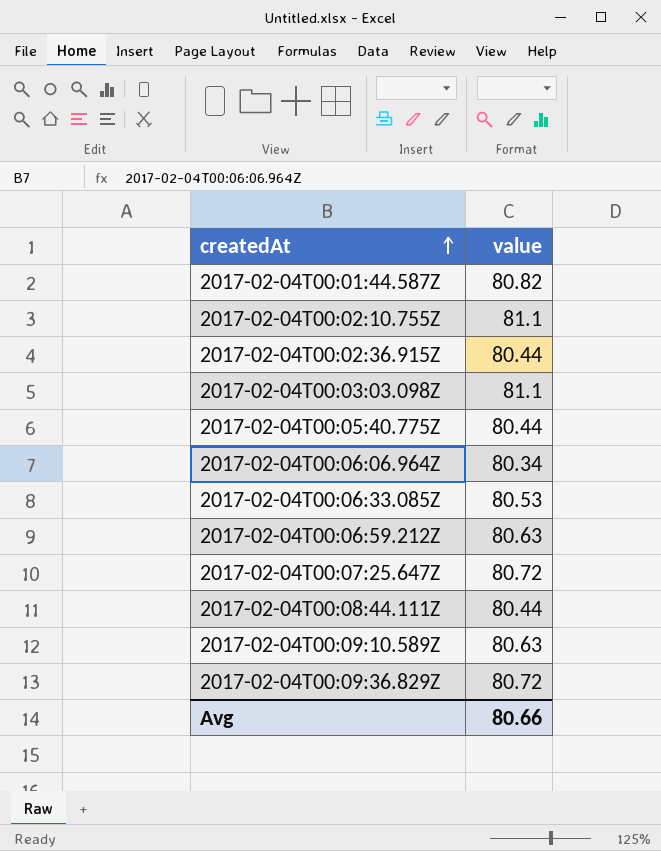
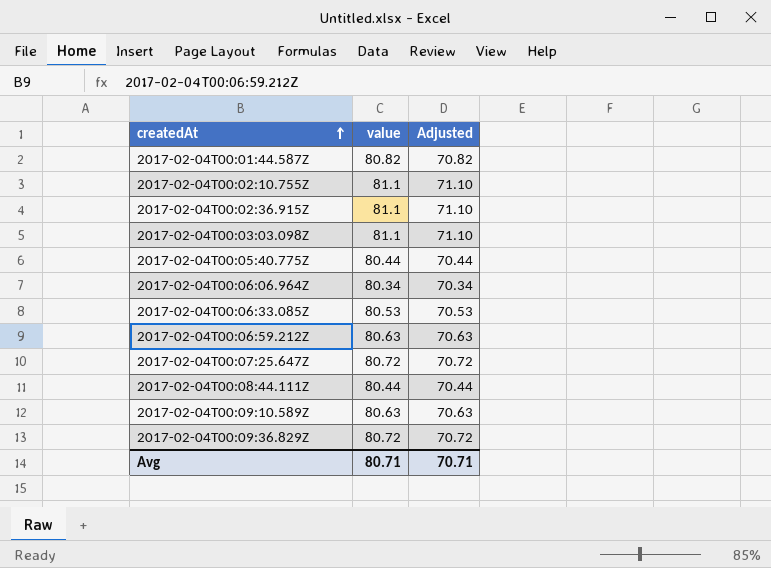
column Adjusted | formula: none -> [value] - 10
2017-02-04T00:02:36.915Z | value: 80.44 -> 81.1
Avg | value: 80.66 -> 80.71

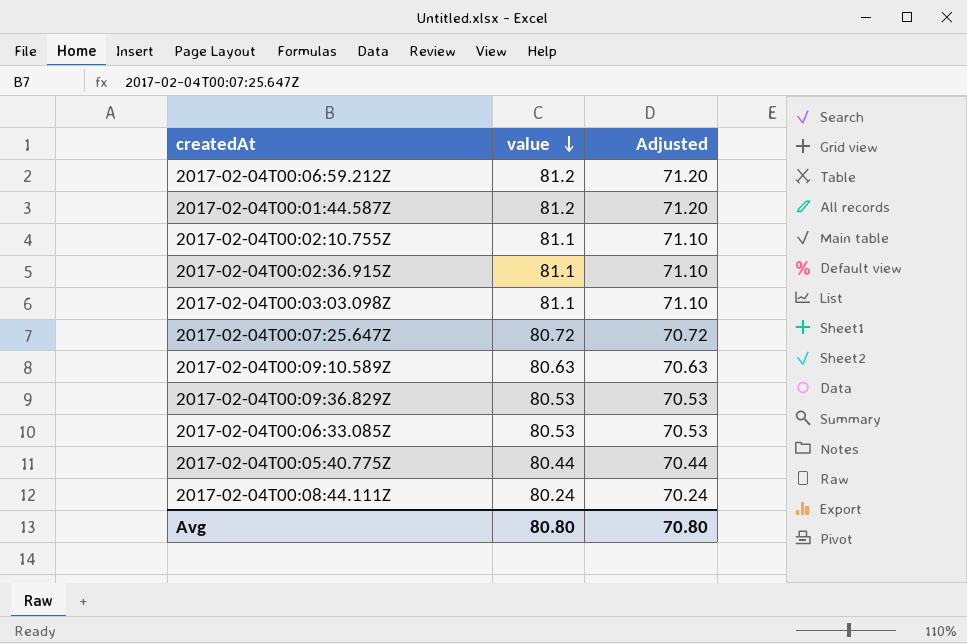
row order: createdAt ascending -> value descending
row 2017-02-04T00:06:06.964Z: 80.34 | 70.34 -> none
2017-02-04T00:06:59.212Z | value: 80.63 -> 81.2
2017-02-04T00:06:59.212Z | Adjusted: 70.63 -> 71.20
2017-02-04T00:01:44.587Z | value: 80.82 -> 81.2
2017-02-04T00:01:44.587Z | Adjusted: 70.82 -> 71.20
2017-02-04T00:09:36.829Z | value: 80.72 -> 80.53
2017-02-04T00:09:36.829Z | Adjusted: 70.72 -> 70.53
2017-02-04T00:08:44.111Z | value: 80.44 -> 80.24
2017-02-04T00:08:44.111Z | Adjusted: 70.44 -> 70.24
Avg | value: 80.71 -> 80.80
Avg | Adjusted: 70.71 -> 70.80

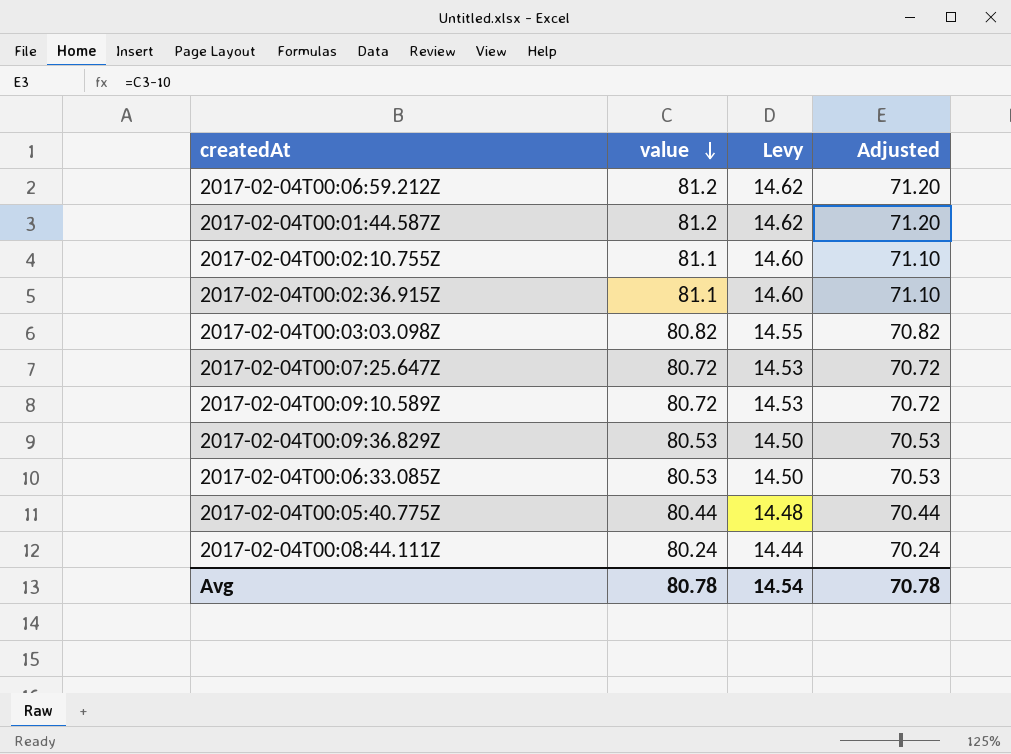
column Levy | formula: none -> [value] * 0.18
2017-02-04T00:03:03.098Z | value: 81.1 -> 80.82
2017-02-04T00:03:03.098Z | Adjusted: 71.10 -> 70.82
2017-02-04T00:09:10.589Z | value: 80.63 -> 80.72
2017-02-04T00:09:10.589Z | Adjusted: 70.63 -> 70.72
Avg | value: 80.80 -> 80.78
Avg | Adjusted: 70.80 -> 70.78

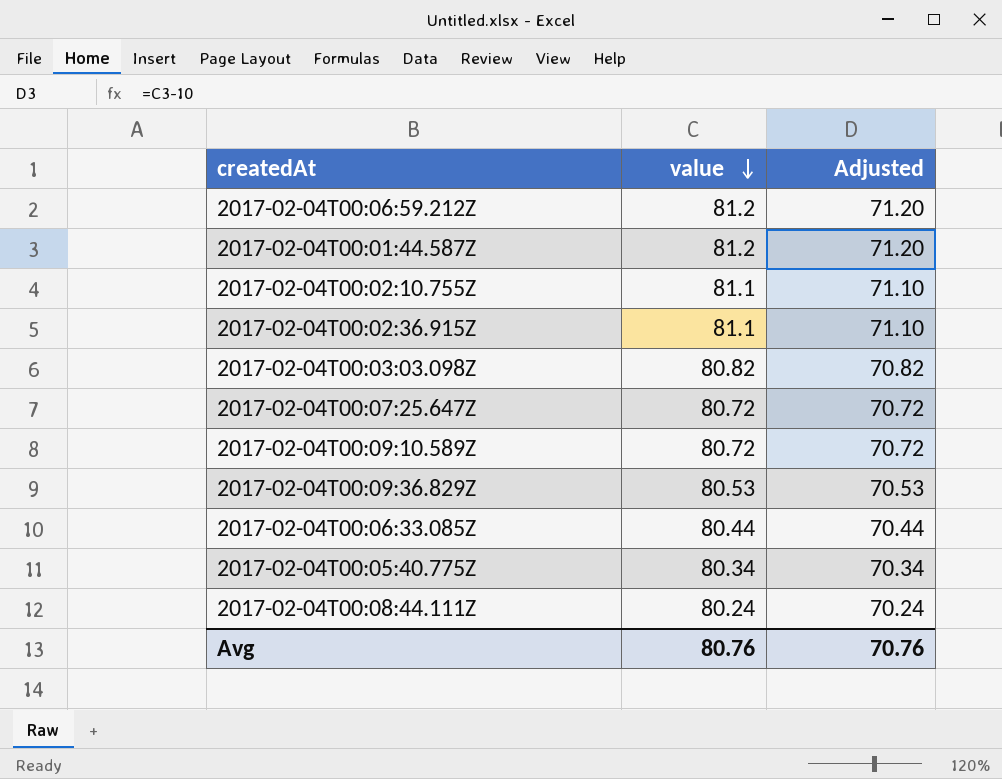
column Levy | formula: [value] * 0.18 -> none
2017-02-04T00:06:33.085Z | value: 80.53 -> 80.44
2017-02-04T00:06:33.085Z | Adjusted: 70.53 -> 70.44
2017-02-04T00:05:40.775Z | value: 80.44 -> 80.34
2017-02-04T00:05:40.775Z | Adjusted: 70.44 -> 70.34
Avg | value: 80.78 -> 80.76
Avg | Adjusted: 70.78 -> 70.76

